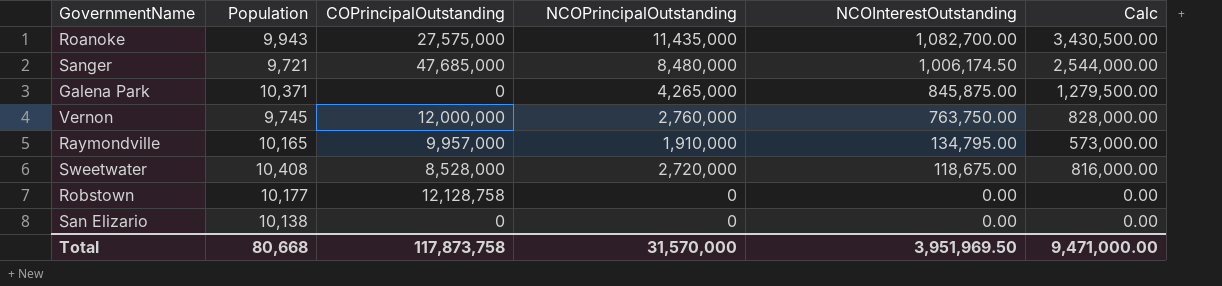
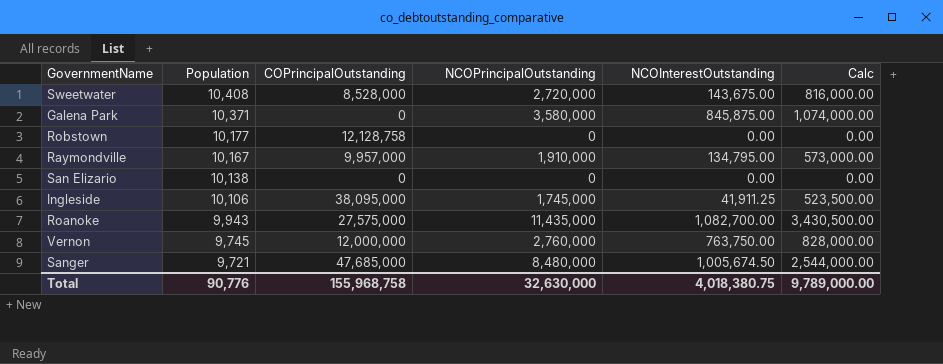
row order: NCOInterestOutstanding descending -> Population descending
Sweetwater | NCOInterestOutstanding: 118,675.00 -> 143,675.00
Galena Park | NCOPrincipalOutstanding: 4,265,000 -> 3,580,000
Galena Park | Calc: 1,279,500.00 -> 1,074,000.00
Raymondville | Population: 10,165 -> 10,167
row Ingleside: none -> 10,106 | 38,095,000 | 1,745,000 | 41,911.25 | 523,500.00
Sanger | NCOInterestOutstanding: 1,006,174.50 -> 1,005,674.50
Total | Population: 80,668 -> 90,776
Total | COPrincipalOutstanding: 117,873,758 -> 155,968,758
Total | NCOPrincipalOutstanding: 31,570,000 -> 32,630,000
Total | NCOInterestOutstanding: 3,951,969.50 -> 4,018,380.75
Total | Calc: 9,471,000.00 -> 9,789,000.00

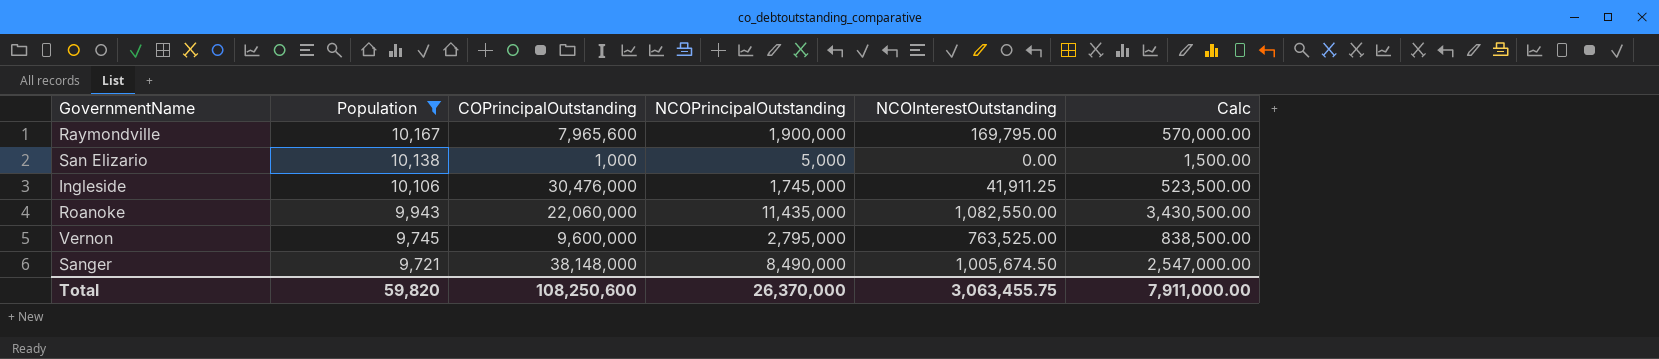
filter: none -> Population <= 10,167
Raymondville | COPrincipalOutstanding: 9,957,000 -> 7,965,600
Raymondville | NCOPrincipalOutstanding: 1,910,000 -> 1,900,000
Raymondville | NCOInterestOutstanding: 134,795.00 -> 169,795.00
Raymondville | Calc: 573,000.00 -> 570,000.00
San Elizario | COPrincipalOutstanding: 0 -> 1,000
San Elizario | NCOPrincipalOutstanding: 0 -> 5,000
San Elizario | Calc: 0.00 -> 1,500.00
Ingleside | COPrincipalOutstanding: 38,095,000 -> 30,476,000
Roanoke | COPrincipalOutstanding: 27,575,000 -> 22,060,000
Roanoke | NCOInterestOutstanding: 1,082,700.00 -> 1,082,550.00
Vernon | COPrincipalOutstanding: 12,000,000 -> 9,600,000
Vernon | NCOPrincipalOutstanding: 2,760,000 -> 2,795,000
Vernon | NCOInterestOutstanding: 763,750.00 -> 763,525.00
Vernon | Calc: 828,000.00 -> 838,500.00
Sanger | COPrincipalOutstanding: 47,685,000 -> 38,148,000
Sanger | NCOPrincipalOutstanding: 8,480,000 -> 8,490,000
Sanger | Calc: 2,544,000.00 -> 2,547,000.00
Total | Population: 90,776 -> 59,820
Total | COPrincipalOutstanding: 155,968,758 -> 108,250,600
Total | NCOPrincipalOutstanding: 32,630,000 -> 26,370,000
Total | NCOInterestOutstanding: 4,018,380.75 -> 3,063,455.75
Total | Calc: 9,789,000.00 -> 7,911,000.00

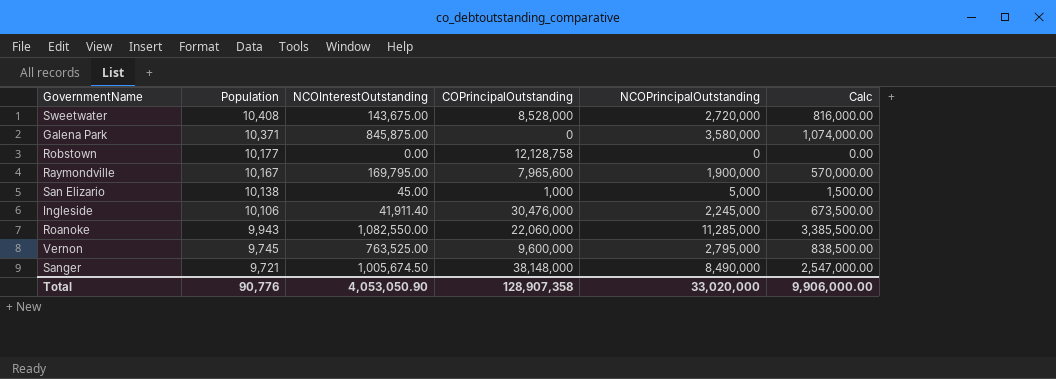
filter: Population <= 10,167 -> none
column NCOInterestOutstanding | position: 5 -> 3
San Elizario | NCOInterestOutstanding: 0.00 -> 45.00
Ingleside | NCOInterestOutstanding: 41,911.25 -> 41,911.40
Ingleside | NCOPrincipalOutstanding: 1,745,000 -> 2,245,000
Ingleside | Calc: 523,500.00 -> 673,500.00
Roanoke | NCOPrincipalOutstanding: 11,435,000 -> 11,285,000
Roanoke | Calc: 3,430,500.00 -> 3,385,500.00
Total | Population: 59,820 -> 90,776
Total | NCOInterestOutstanding: 3,063,455.75 -> 4,053,050.90
Total | COPrincipalOutstanding: 108,250,600 -> 128,907,358
Total | NCOPrincipalOutstanding: 26,370,000 -> 33,020,000
Total | Calc: 7,911,000.00 -> 9,906,000.00

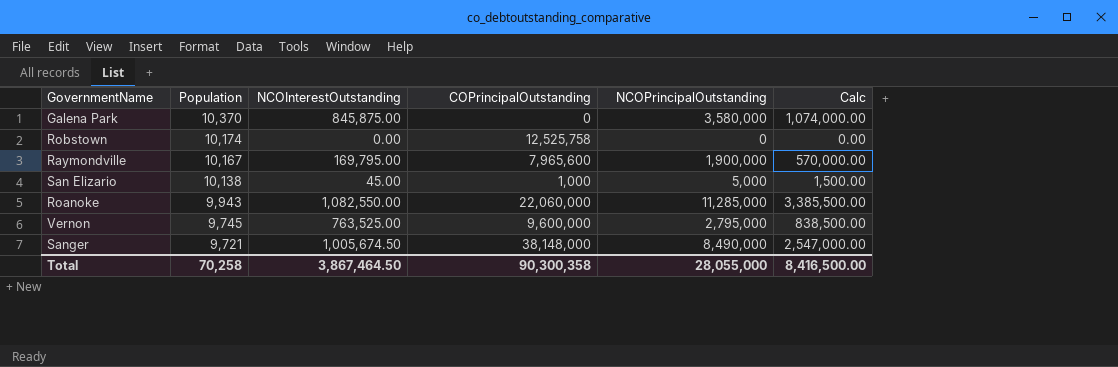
row Sweetwater: 10,408 | 143,675.00 | 8,528,000 | 2,720,000 | 816,000.00 -> none
row Ingleside: 10,106 | 41,911.40 | 30,476,000 | 2,245,000 | 673,500.00 -> none
Galena Park | Population: 10,371 -> 10,370
Robstown | Population: 10,177 -> 10,174
Robstown | COPrincipalOutstanding: 12,128,758 -> 12,525,758
Total | Population: 90,776 -> 70,258
Total | NCOInterestOutstanding: 4,053,050.90 -> 3,867,464.50
Total | COPrincipalOutstanding: 128,907,358 -> 90,300,358
Total | NCOPrincipalOutstanding: 33,020,000 -> 28,055,000
Total | Calc: 9,906,000.00 -> 8,416,500.00

